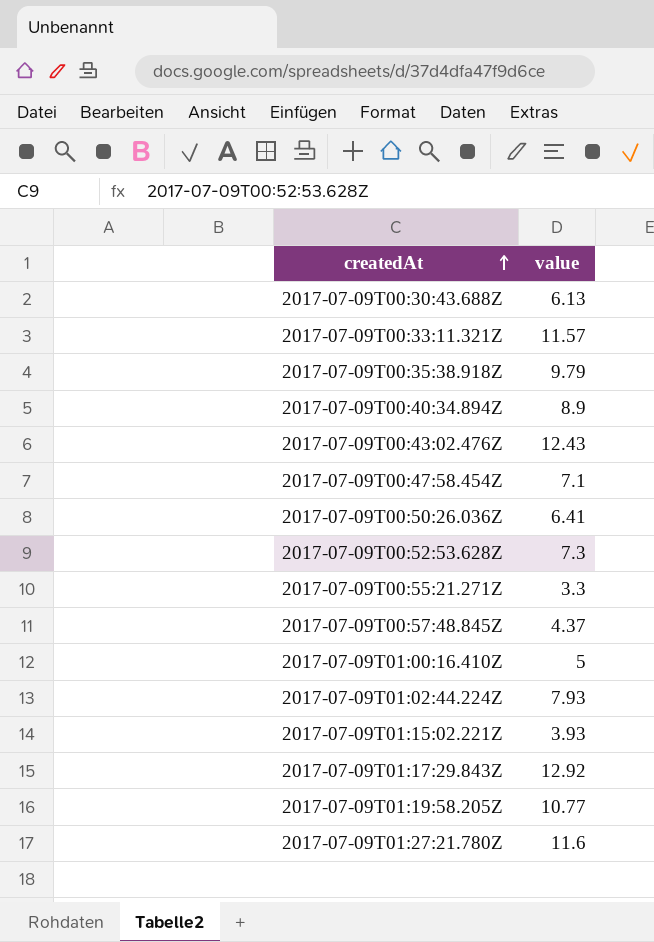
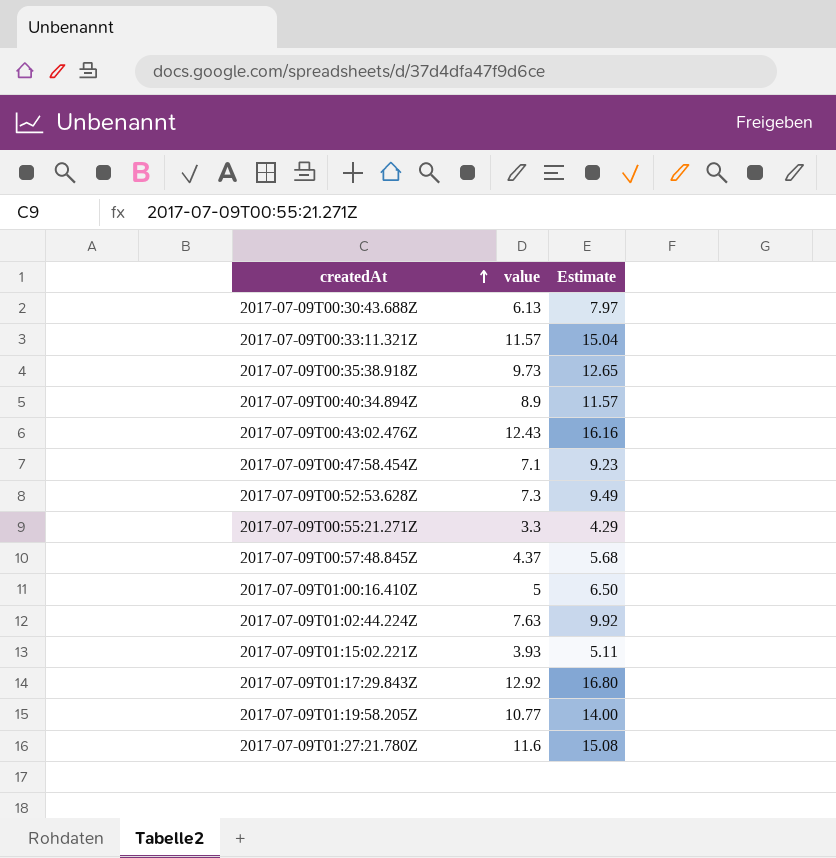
column Estimate | formula: none -> [value] * 1.3
row 2017-07-09T00:50:26.036Z: 6.41 -> none
2017-07-09T00:35:38.918Z | value: 9.79 -> 9.73
2017-07-09T01:02:44.224Z | value: 7.93 -> 7.63

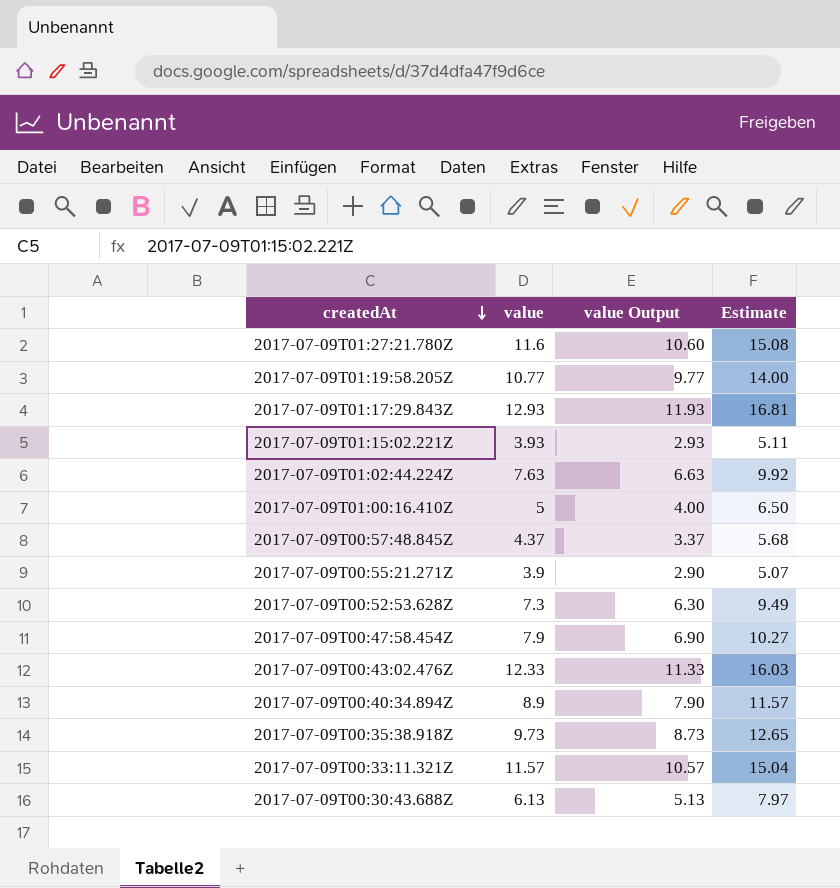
row order: createdAt ascending -> createdAt descending
column value Output | formula: none -> [value] - 1
2017-07-09T01:17:29.843Z | value: 12.92 -> 12.93
2017-07-09T01:17:29.843Z | Estimate: 16.80 -> 16.81
2017-07-09T00:55:21.271Z | value: 3.3 -> 3.9
2017-07-09T00:55:21.271Z | Estimate: 4.29 -> 5.07
2017-07-09T00:47:58.454Z | value: 7.1 -> 7.9
2017-07-09T00:47:58.454Z | Estimate: 9.23 -> 10.27
2017-07-09T00:43:02.476Z | value: 12.43 -> 12.33
2017-07-09T00:43:02.476Z | Estimate: 16.16 -> 16.03

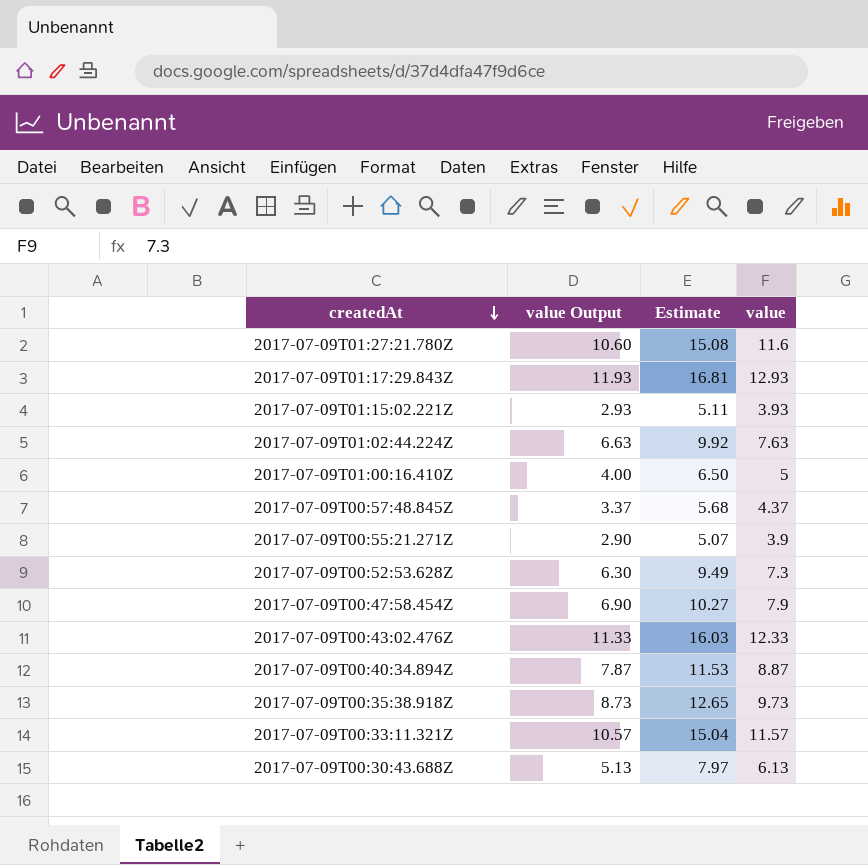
column value | position: 2 -> 4
row 2017-07-09T01:19:58.205Z: 10.77 | 9.77 | 14.00 -> none
2017-07-09T00:40:34.894Z | value Output: 7.90 -> 7.87
2017-07-09T00:40:34.894Z | Estimate: 11.57 -> 11.53
2017-07-09T00:40:34.894Z | value: 8.9 -> 8.87

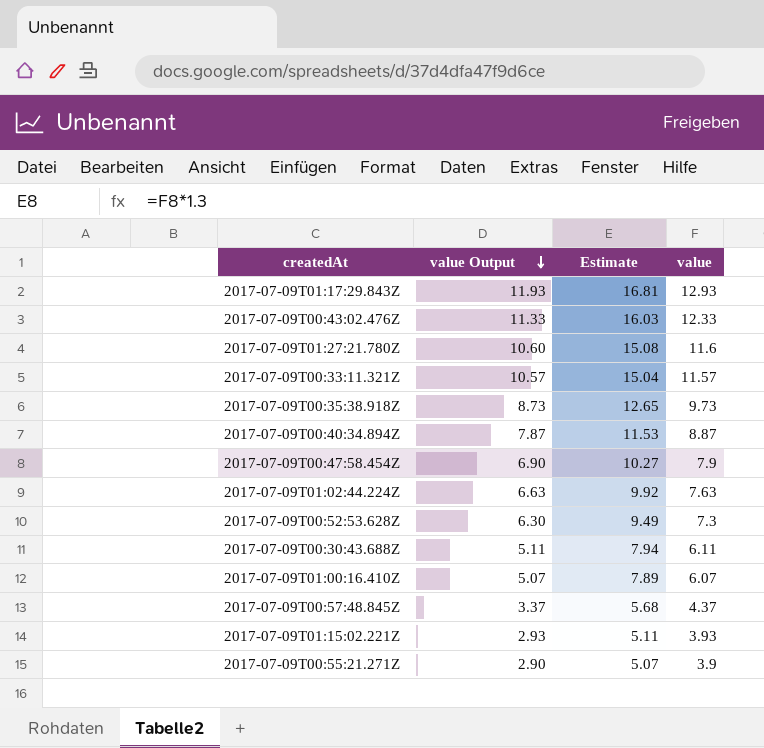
row order: createdAt descending -> value Output descending
2017-07-09T00:30:43.688Z | value Output: 5.13 -> 5.11
2017-07-09T00:30:43.688Z | Estimate: 7.97 -> 7.94
2017-07-09T00:30:43.688Z | value: 6.13 -> 6.11
2017-07-09T01:00:16.410Z | value Output: 4.00 -> 5.07
2017-07-09T01:00:16.410Z | Estimate: 6.50 -> 7.89
2017-07-09T01:00:16.410Z | value: 5 -> 6.07

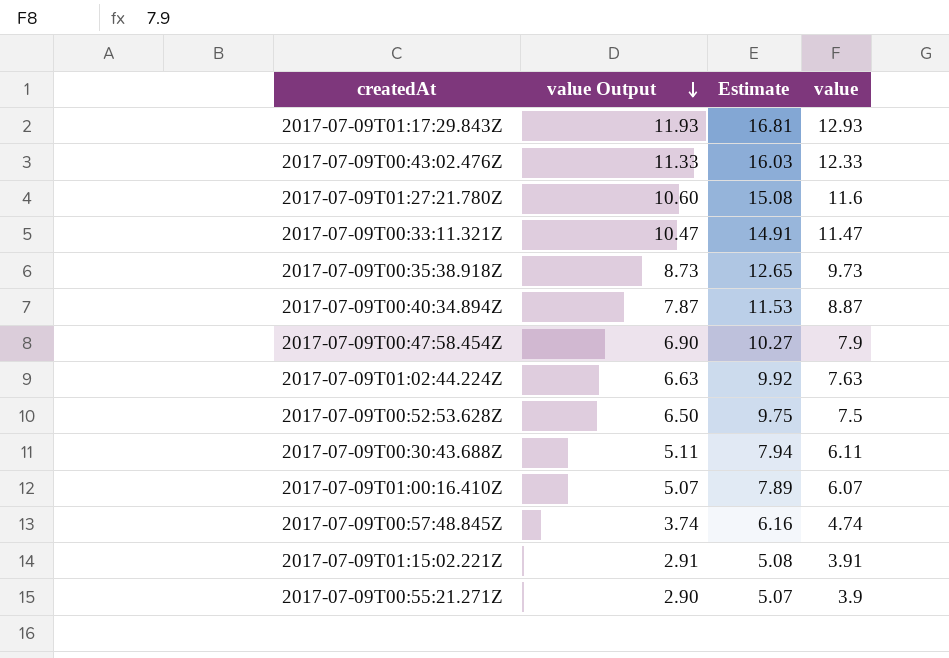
2017-07-09T00:33:11.321Z | value Output: 10.57 -> 10.47
2017-07-09T00:33:11.321Z | Estimate: 15.04 -> 14.91
2017-07-09T00:33:11.321Z | value: 11.57 -> 11.47
2017-07-09T00:52:53.628Z | value Output: 6.30 -> 6.50
2017-07-09T00:52:53.628Z | Estimate: 9.49 -> 9.75
2017-07-09T00:52:53.628Z | value: 7.3 -> 7.5
2017-07-09T00:57:48.845Z | value Output: 3.37 -> 3.74
2017-07-09T00:57:48.845Z | Estimate: 5.68 -> 6.16
2017-07-09T00:57:48.845Z | value: 4.37 -> 4.74
2017-07-09T01:15:02.221Z | value Output: 2.93 -> 2.91
2017-07-09T01:15:02.221Z | Estimate: 5.11 -> 5.08
2017-07-09T01:15:02.221Z | value: 3.93 -> 3.91

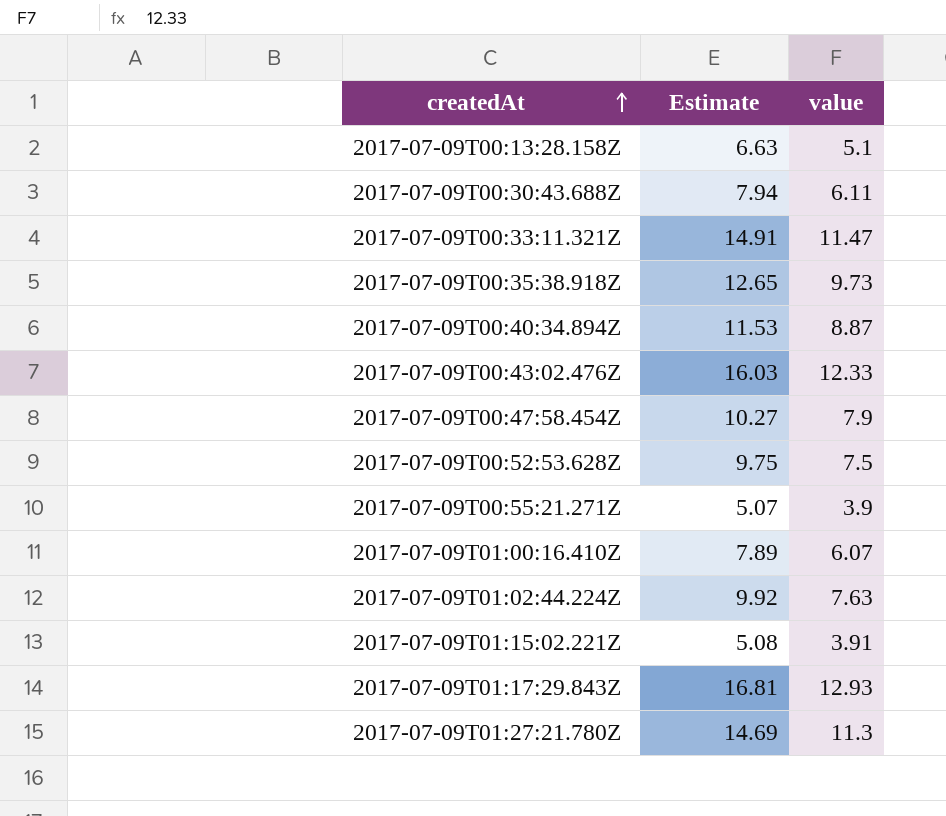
row order: value Output descending -> createdAt ascending
column value Output | formula: [value] - 1 -> none
row 2017-07-09T00:57:48.845Z: 3.74 | 6.16 | 4.74 -> none
row 2017-07-09T00:13:28.158Z: none -> 6.63 | 5.1
2017-07-09T01:27:21.780Z | Estimate: 15.08 -> 14.69
2017-07-09T01:27:21.780Z | value: 11.6 -> 11.3

